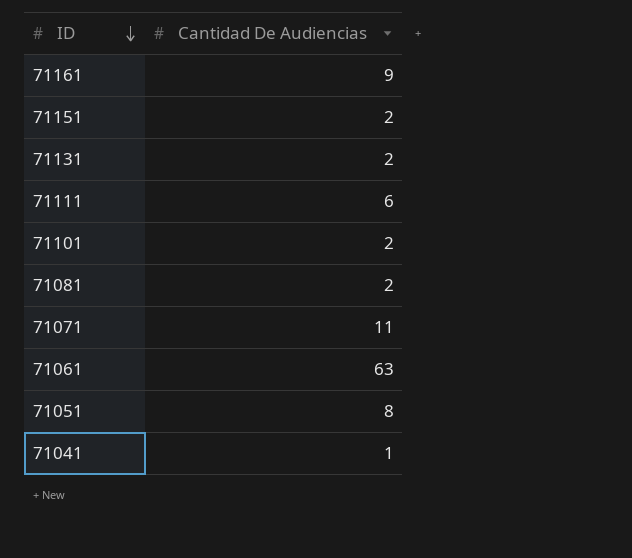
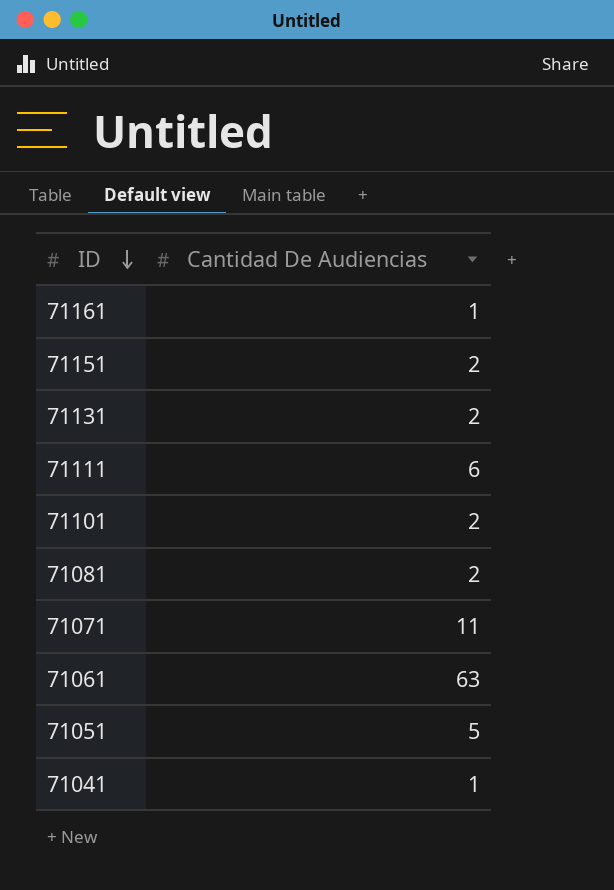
71161 | Cantidad De Audiencias: 9 -> 1
71051 | Cantidad De Audiencias: 8 -> 5

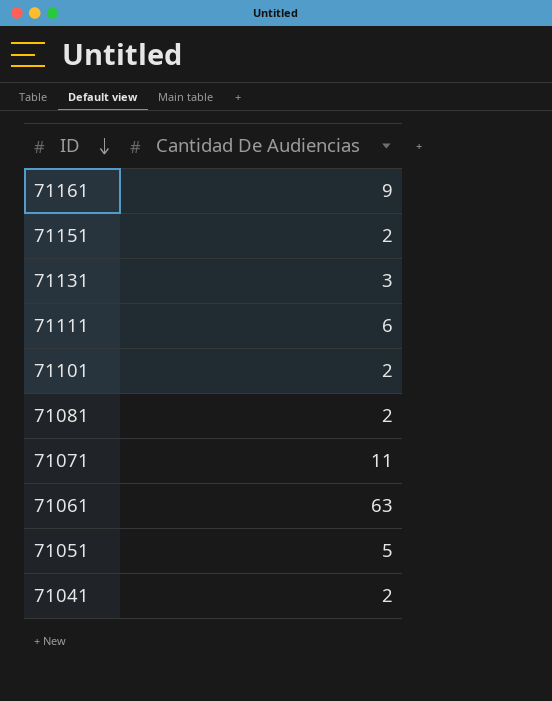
71161 | Cantidad De Audiencias: 1 -> 9
71131 | Cantidad De Audiencias: 2 -> 3
71041 | Cantidad De Audiencias: 1 -> 2

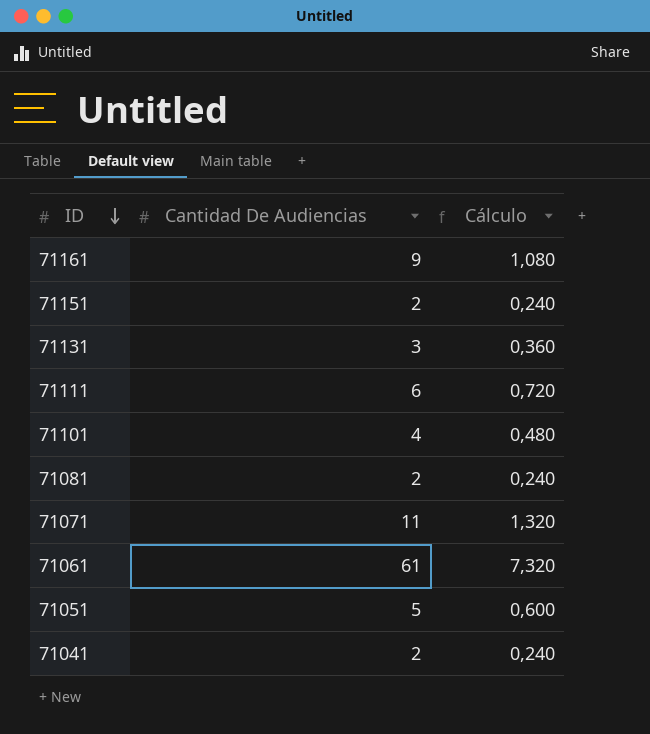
column Cálculo | formula: none -> [Cantidad De Audiencias] * 0,12
71101 | Cantidad De Audiencias: 2 -> 4
71061 | Cantidad De Audiencias: 63 -> 61

